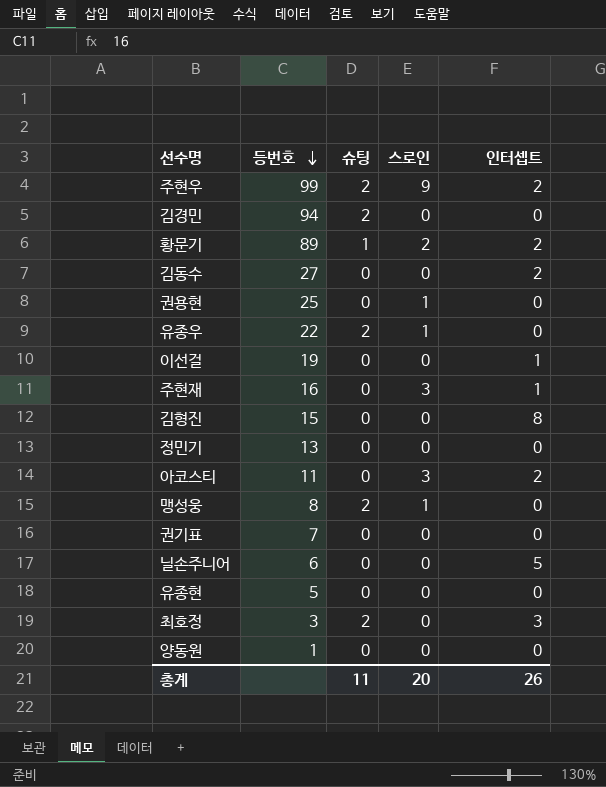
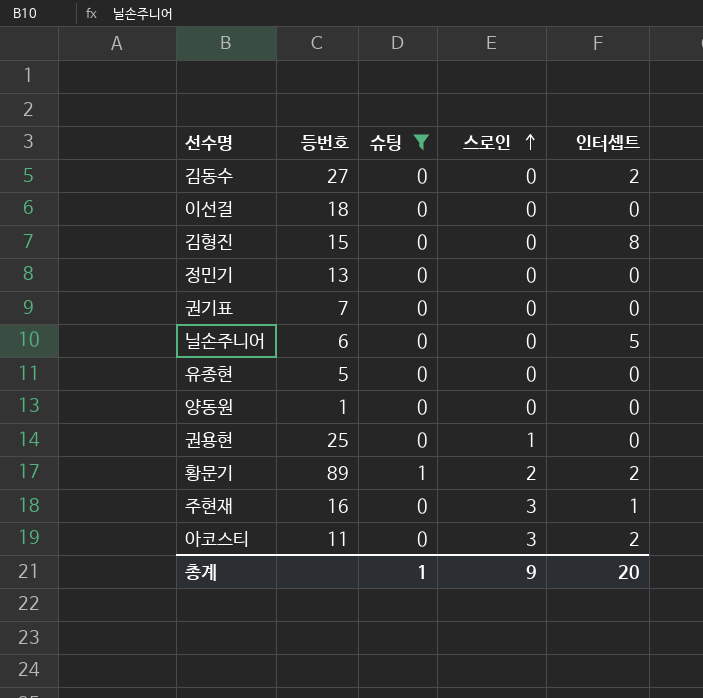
filter: none -> 슈팅 != 2
row order: 등번호 descending -> 스로인 ascending
이선걸 | 등번호: 19 -> 18
이선걸 | 인터셉트: 1 -> 0
총계 | 슈팅: 11 -> 1
총계 | 스로인: 20 -> 9
총계 | 인터셉트: 26 -> 20

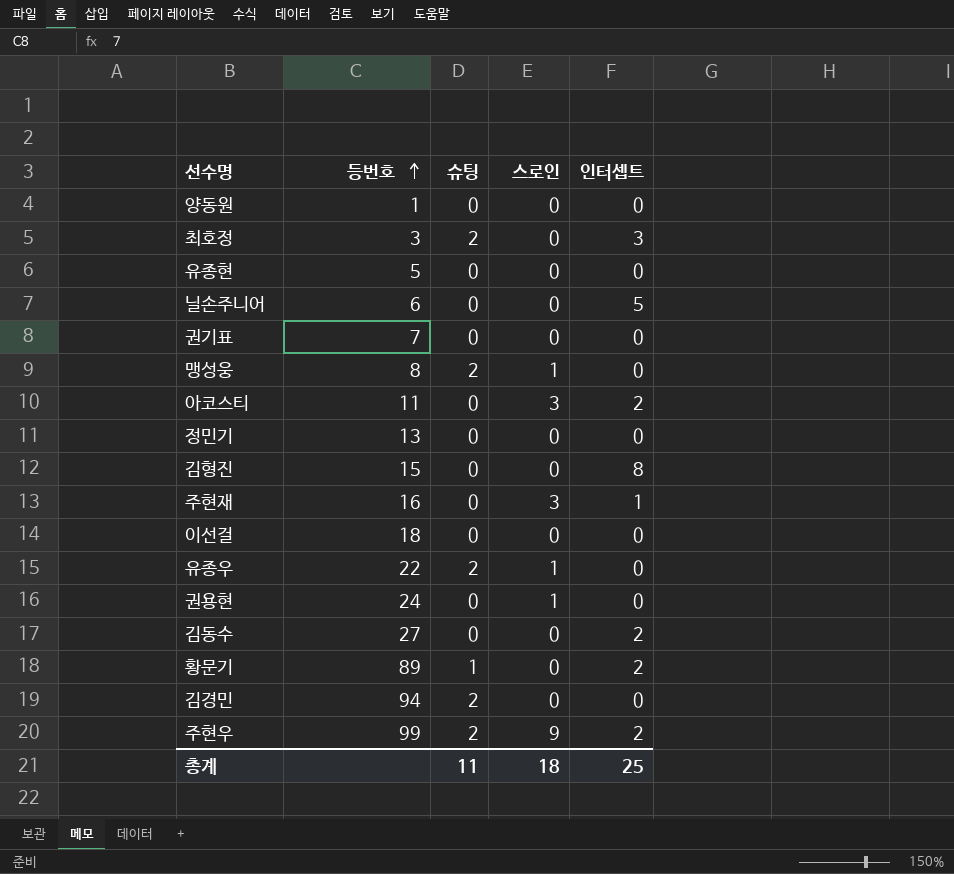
filter: 슈팅 != 2 -> none
row order: 스로인 ascending -> 등번호 ascending
권용현 | 등번호: 25 -> 24
황문기 | 스로인: 2 -> 0
총계 | 슈팅: 1 -> 11
총계 | 스로인: 9 -> 18
총계 | 인터셉트: 20 -> 25

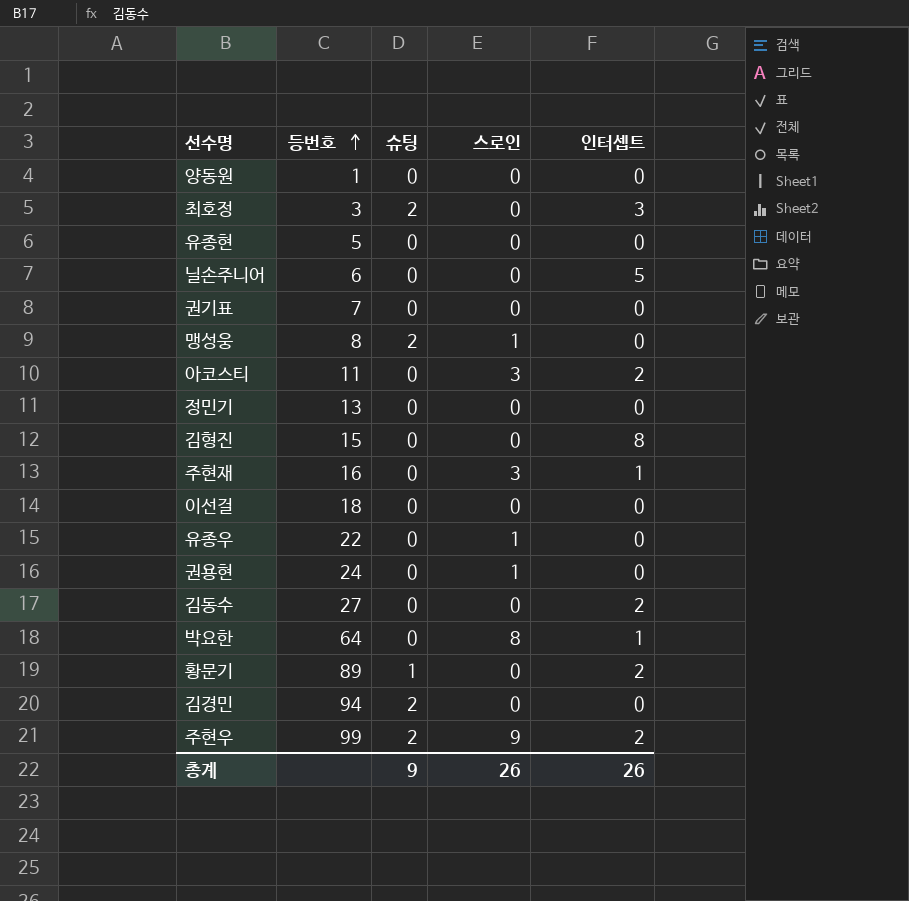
유종우 | 슈팅: 2 -> 0
row 박요한: none -> 64 | 0 | 8 | 1
총계 | 슈팅: 11 -> 9
총계 | 스로인: 18 -> 26
총계 | 인터셉트: 25 -> 26

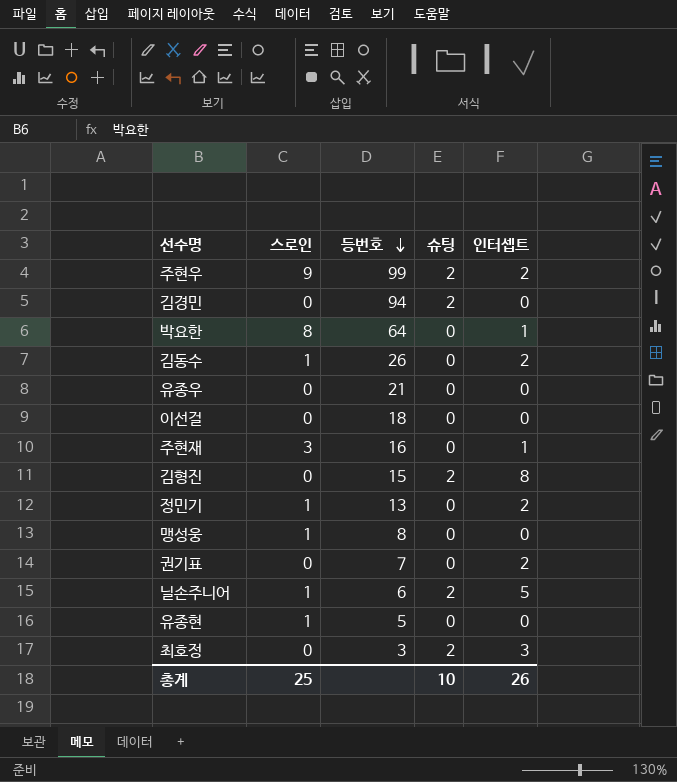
row order: 등번호 ascending -> 등번호 descending
column 스로인 | position: 4 -> 2
row 양동원: 1 | 0 | 0 | 0 -> none
row 아코스티: 11 | 0 | 3 | 2 -> none
row 권용현: 24 | 0 | 1 | 0 -> none
row 황문기: 89 | 1 | 0 | 2 -> none
김동수 | 스로인: 0 -> 1
김동수 | 등번호: 27 -> 26
유종우 | 스로인: 1 -> 0
유종우 | 등번호: 22 -> 21
김형진 | 슈팅: 0 -> 2
정민기 | 스로인: 0 -> 1
정민기 | 인터셉트: 0 -> 2
맹성웅 | 슈팅: 2 -> 0
권기표 | 인터셉트: 0 -> 2
닐손주니어 | 스로인: 0 -> 1
닐손주니어 | 슈팅: 0 -> 2
유종현 | 스로인: 0 -> 1
총계 | 스로인: 26 -> 25
총계 | 슈팅: 9 -> 10

